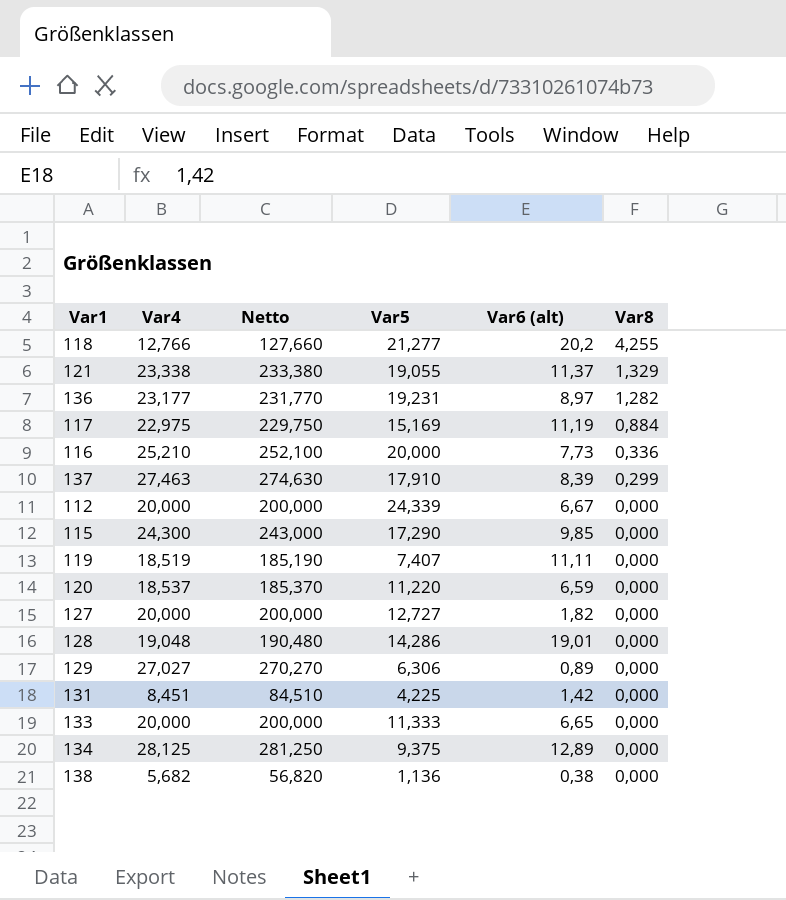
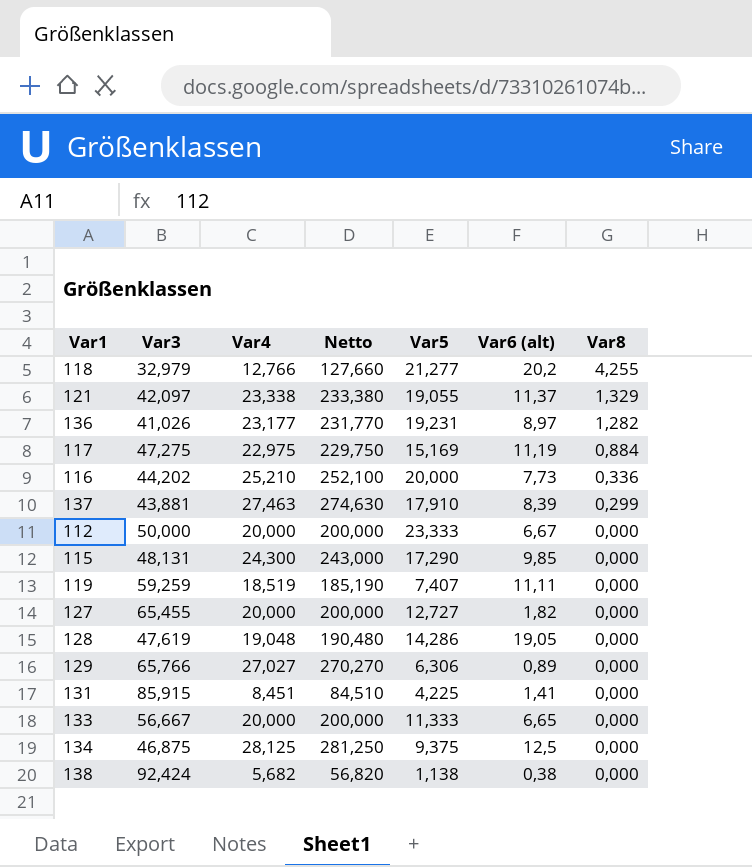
column Var3 | position: none -> 2
row 120: 18,537 | 185,370 | 11,220 | 6,59 | 0,000 -> none
112 | Var5: 24,339 -> 23,333
128 | Var6 (alt): 19,01 -> 19,05
131 | Var6 (alt): 1,42 -> 1,41
134 | Var6 (alt): 12,89 -> 12,5
138 | Var5: 1,136 -> 1,138

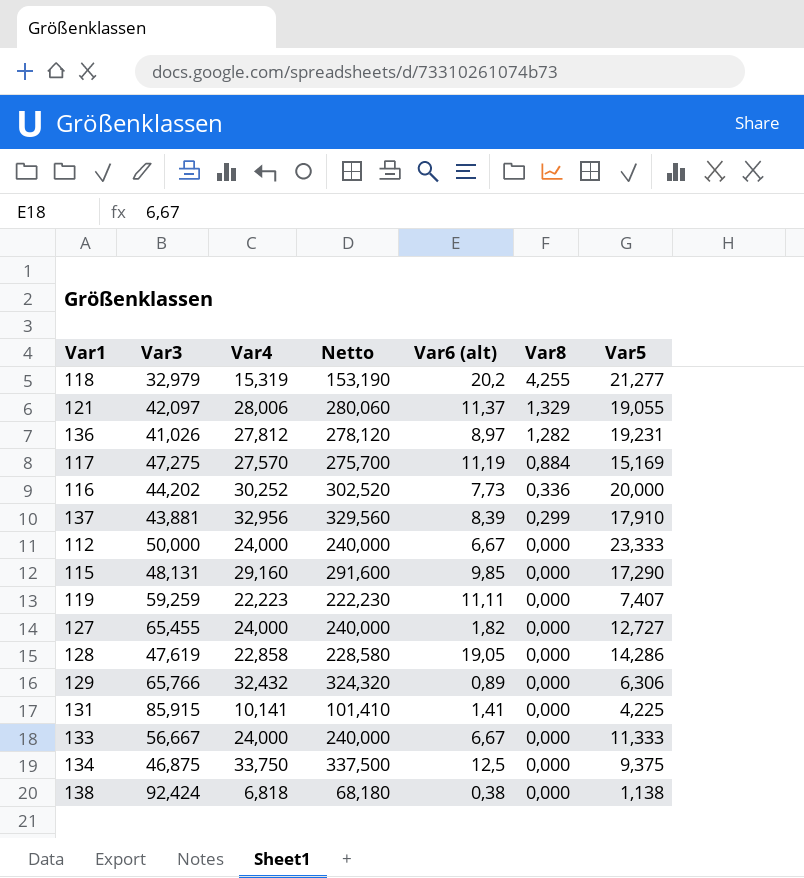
column Var5 | position: 5 -> 7
118 | Var4: 12,766 -> 15,319
118 | Netto: 127,660 -> 153,190
121 | Var4: 23,338 -> 28,006
121 | Netto: 233,380 -> 280,060
136 | Var4: 23,177 -> 27,812
136 | Netto: 231,770 -> 278,120
117 | Var4: 22,975 -> 27,570
117 | Netto: 229,750 -> 275,700
116 | Var4: 25,210 -> 30,252
116 | Netto: 252,100 -> 302,520
137 | Var4: 27,463 -> 32,956
137 | Netto: 274,630 -> 329,560
112 | Var4: 20,000 -> 24,000
112 | Netto: 200,000 -> 240,000
115 | Var4: 24,300 -> 29,160
115 | Netto: 243,000 -> 291,600
119 | Var4: 18,519 -> 22,223
119 | Netto: 185,190 -> 222,230
127 | Var4: 20,000 -> 24,000
127 | Netto: 200,000 -> 240,000
128 | Var4: 19,048 -> 22,858
128 | Netto: 190,480 -> 228,580
129 | Var4: 27,027 -> 32,432
129 | Netto: 270,270 -> 324,320
131 | Var4: 8,451 -> 10,141
131 | Netto: 84,510 -> 101,410
133 | Var4: 20,000 -> 24,000
133 | Netto: 200,000 -> 240,000
133 | Var6 (alt): 6,65 -> 6,67
134 | Var4: 28,125 -> 33,750
134 | Netto: 281,250 -> 337,500
138 | Var4: 5,682 -> 6,818
138 | Netto: 56,820 -> 68,180

